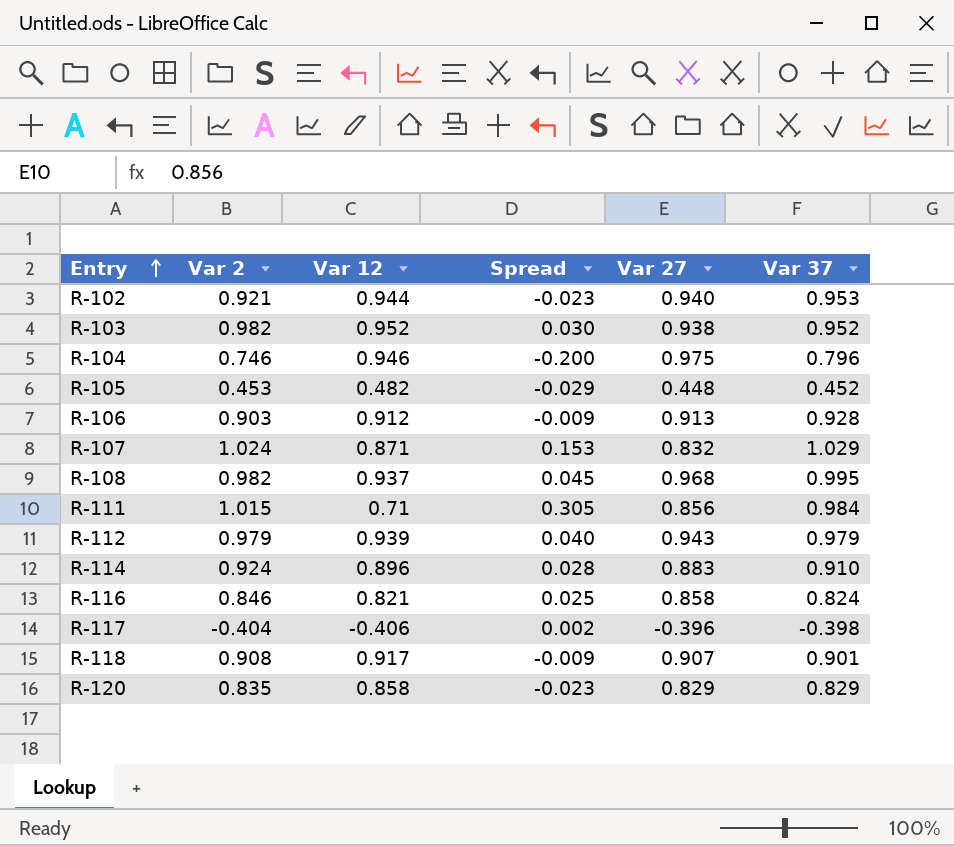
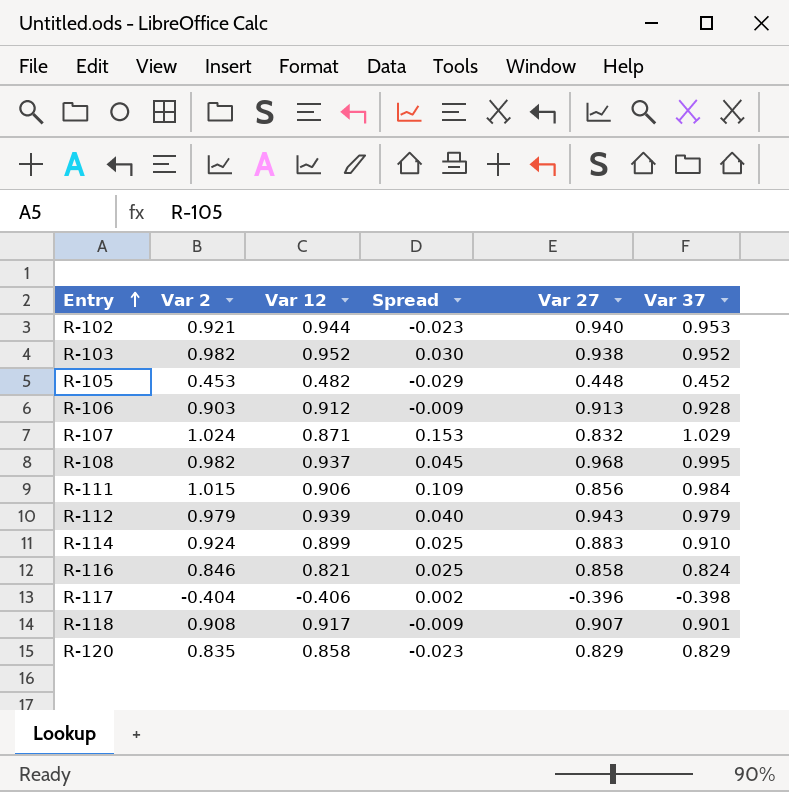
row R-104: 0.746 | 0.946 | -0.200 | 0.975 | 0.796 -> none
R-111 | Var 12: 0.71 -> 0.906
R-111 | Spread: 0.305 -> 0.109
R-114 | Var 12: 0.896 -> 0.899
R-114 | Spread: 0.028 -> 0.025

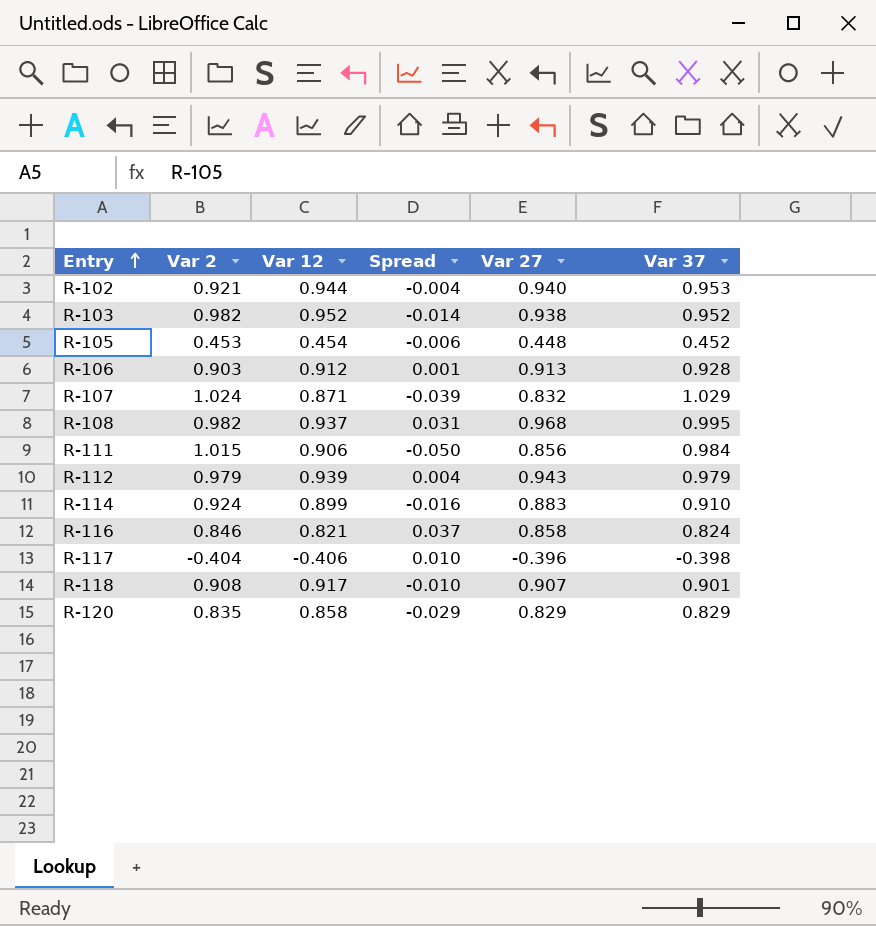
column Spread | formula: [Var 2] - [Var 12] -> [Var 27] - [Var 12]
R-105 | Var 12: 0.482 -> 0.454

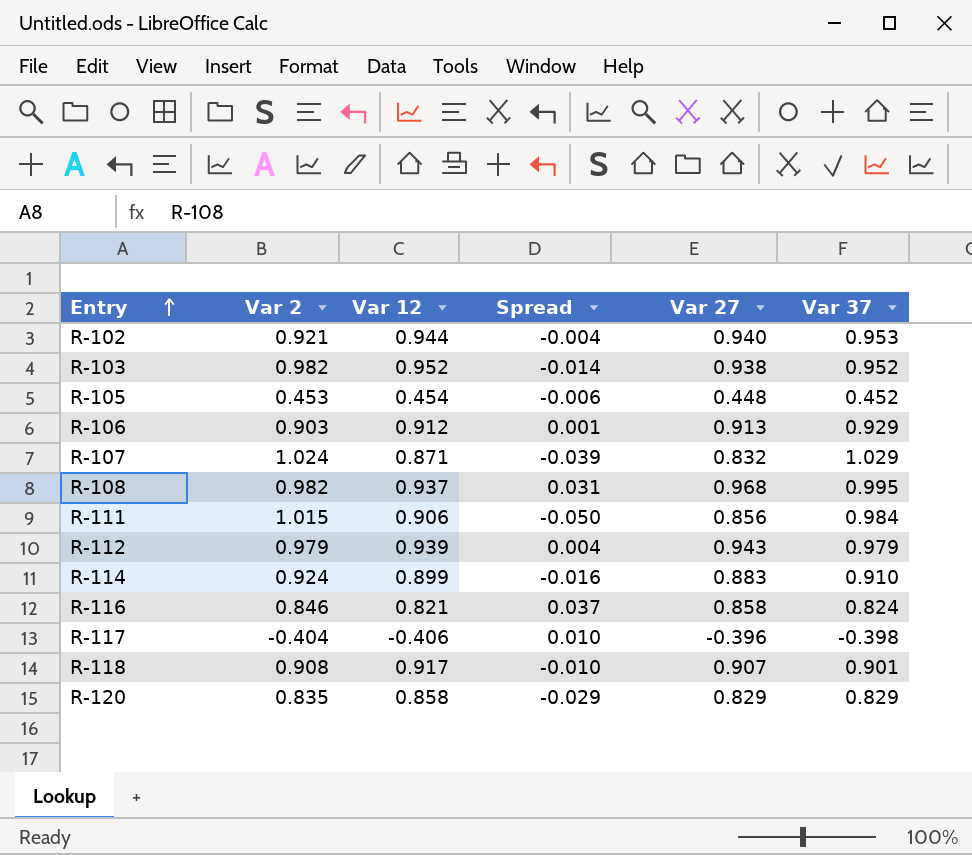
R-106 | Var 37: 0.928 -> 0.929

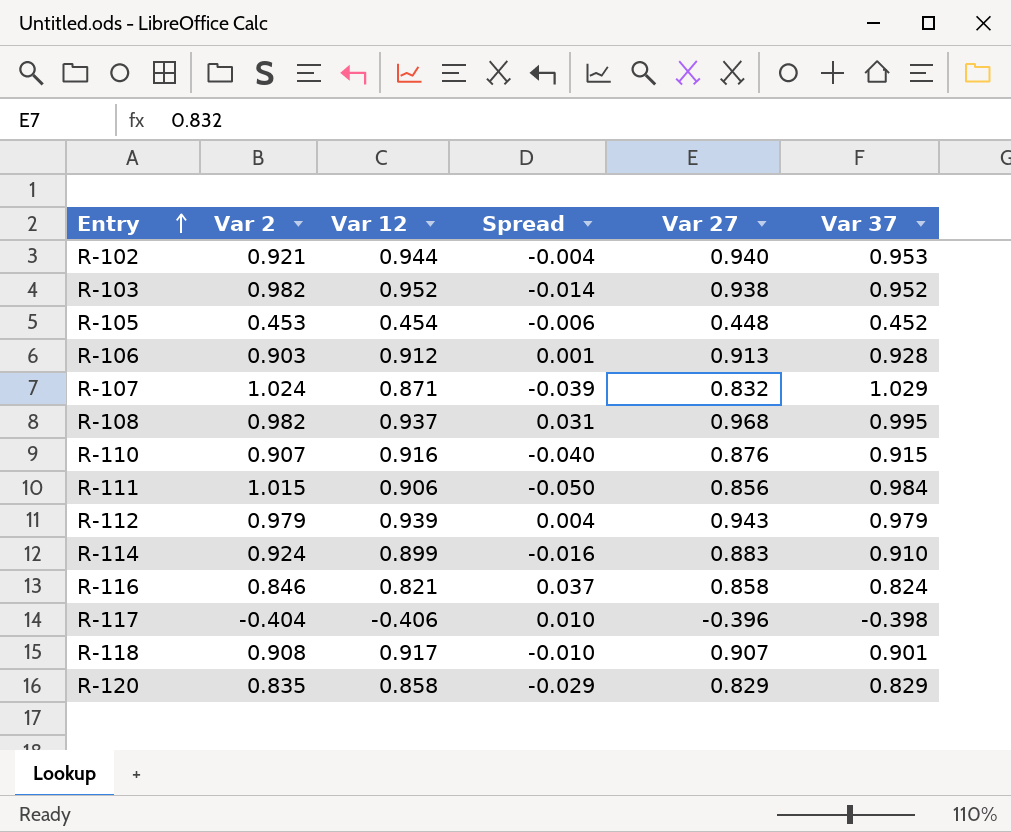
R-106 | Var 37: 0.929 -> 0.928
row R-110: none -> 0.907 | 0.916 | -0.040 | 0.876 | 0.915

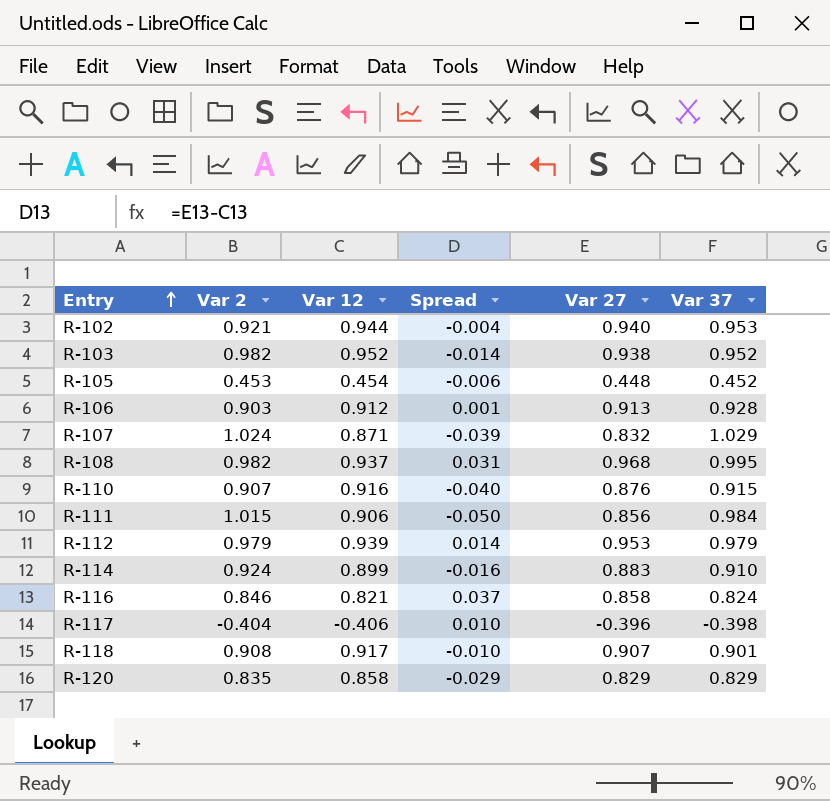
R-112 | Spread: 0.004 -> 0.014
R-112 | Var 27: 0.943 -> 0.953

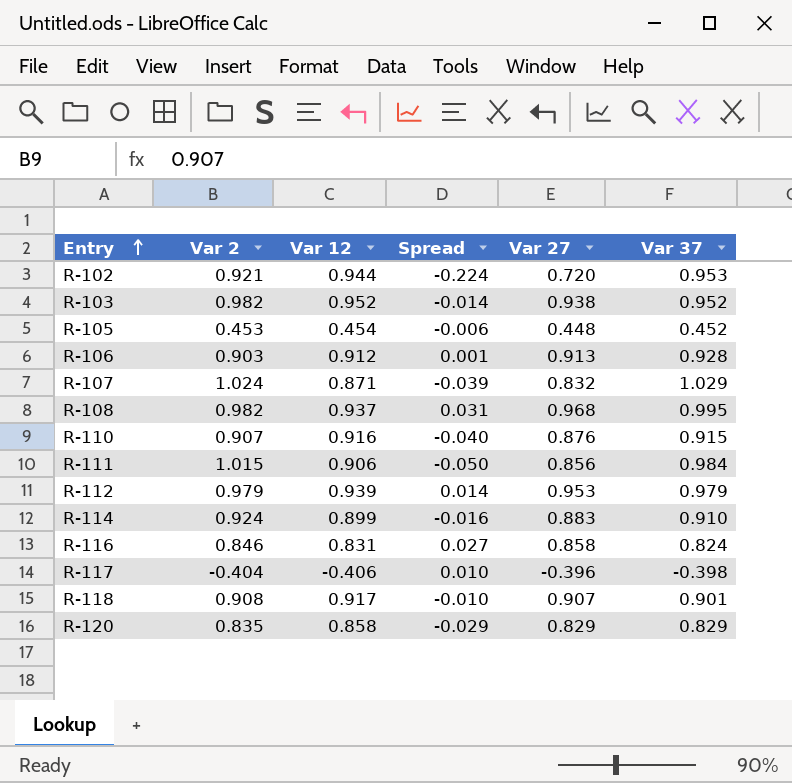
R-102 | Spread: -0.004 -> -0.224
R-102 | Var 27: 0.940 -> 0.720
R-116 | Var 12: 0.821 -> 0.831
R-116 | Spread: 0.037 -> 0.027

